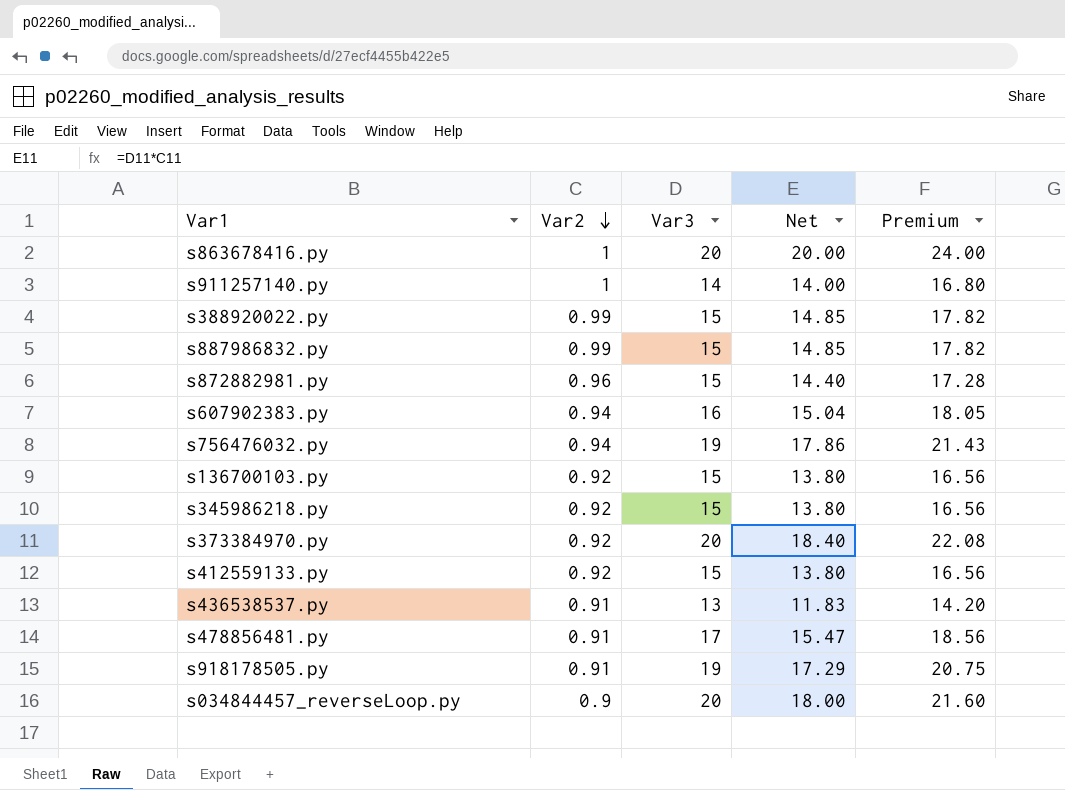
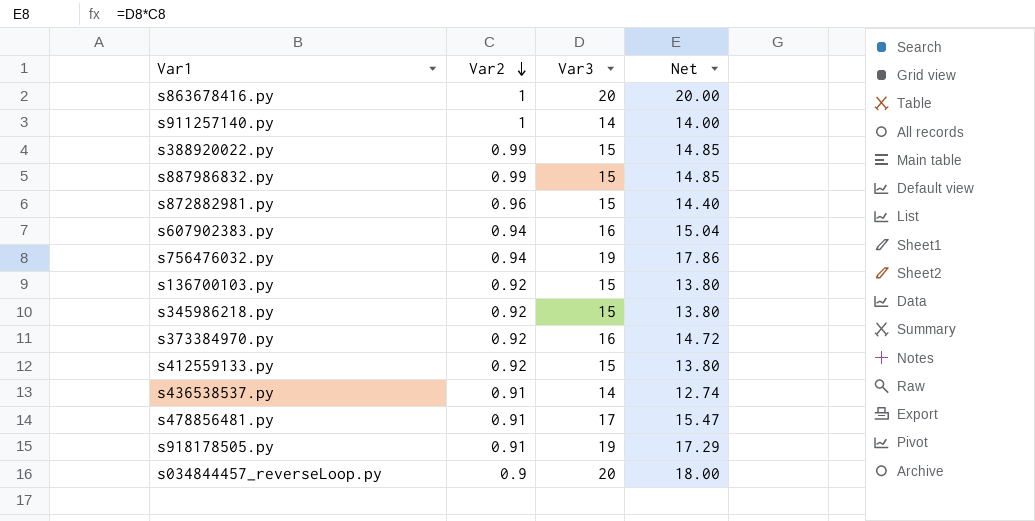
column Premium | formula: [Net] * 1.2 -> none
s373384970.py | Var3: 20 -> 16
s373384970.py | Net: 18.40 -> 14.72
s436538537.py | Var3: 13 -> 14
s436538537.py | Net: 11.83 -> 12.74

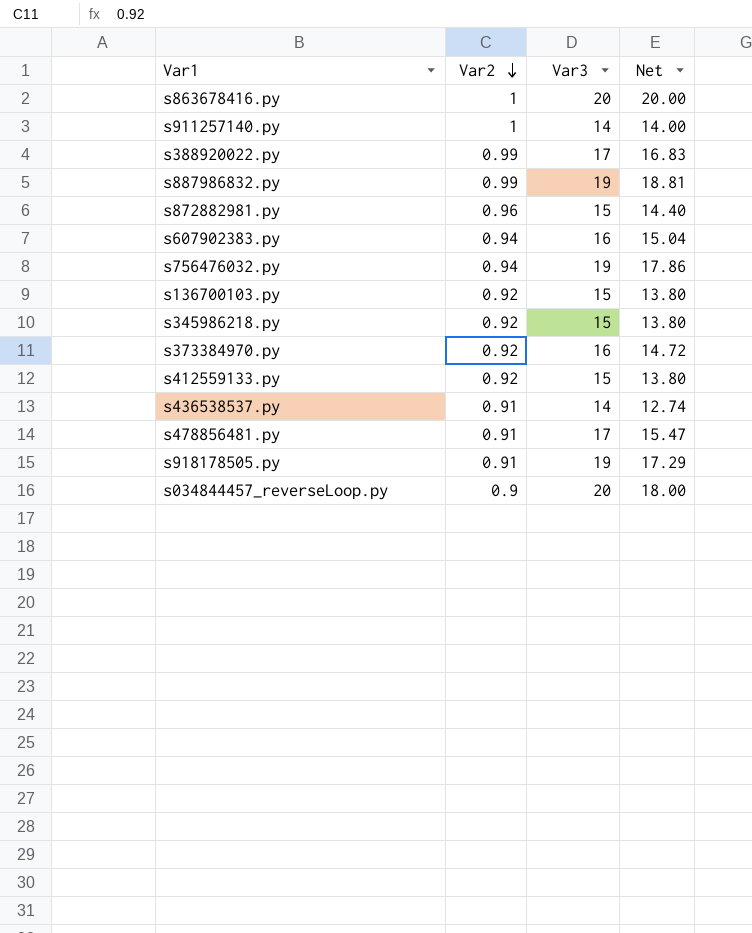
s388920022.py | Var3: 15 -> 17
s388920022.py | Net: 14.85 -> 16.83
s887986832.py | Var3: 15 -> 19
s887986832.py | Net: 14.85 -> 18.81

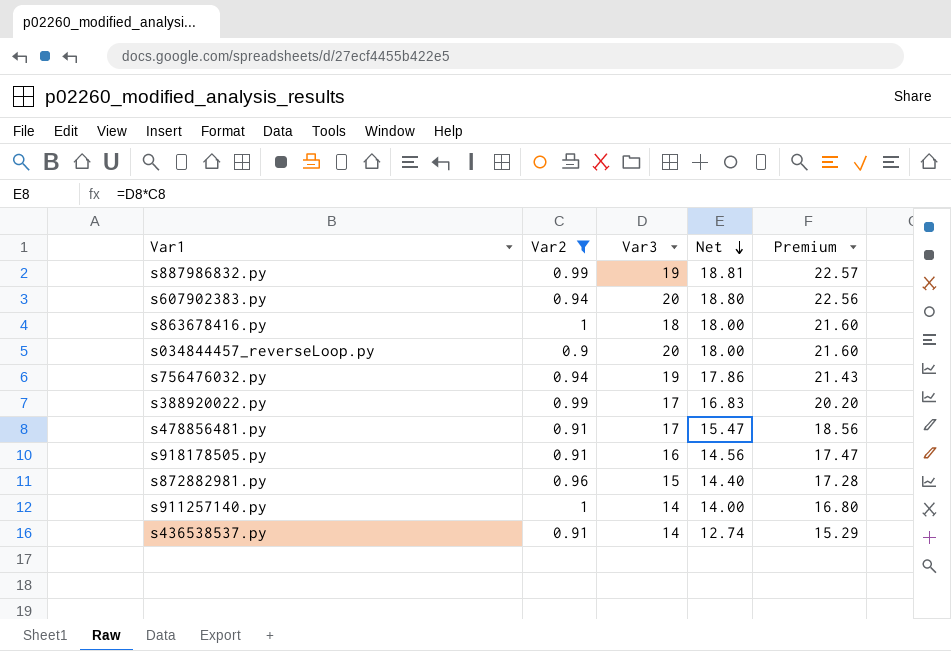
filter: none -> Var2 != 0.92
row order: Var2 descending -> Net descending
column Premium | formula: none -> [Net] * 1.2
s607902383.py | Var3: 16 -> 20
s607902383.py | Net: 15.04 -> 18.80
s863678416.py | Var3: 20 -> 18
s863678416.py | Net: 20.00 -> 18.00
s918178505.py | Var3: 19 -> 16
s918178505.py | Net: 17.29 -> 14.56

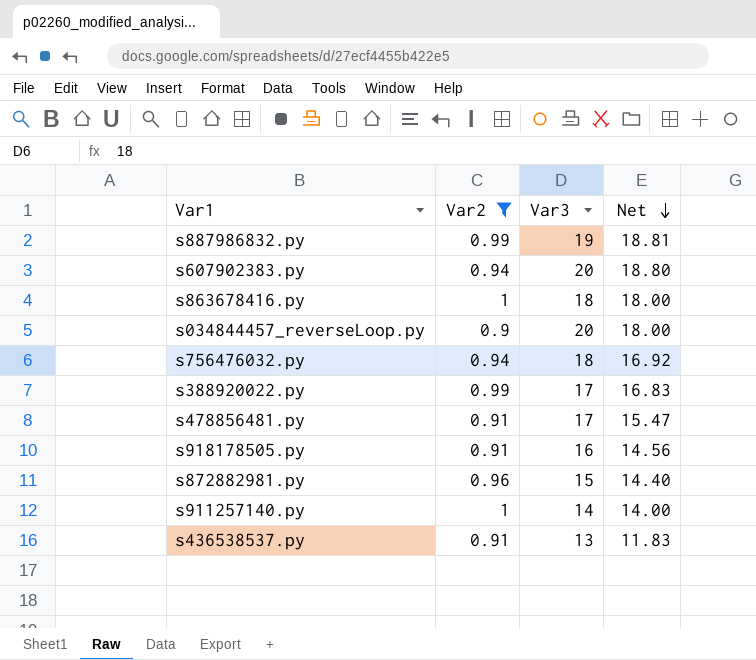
column Premium | formula: [Net] * 1.2 -> none
s756476032.py | Var3: 19 -> 18
s756476032.py | Net: 17.86 -> 16.92
s436538537.py | Var3: 14 -> 13
s436538537.py | Net: 12.74 -> 11.83

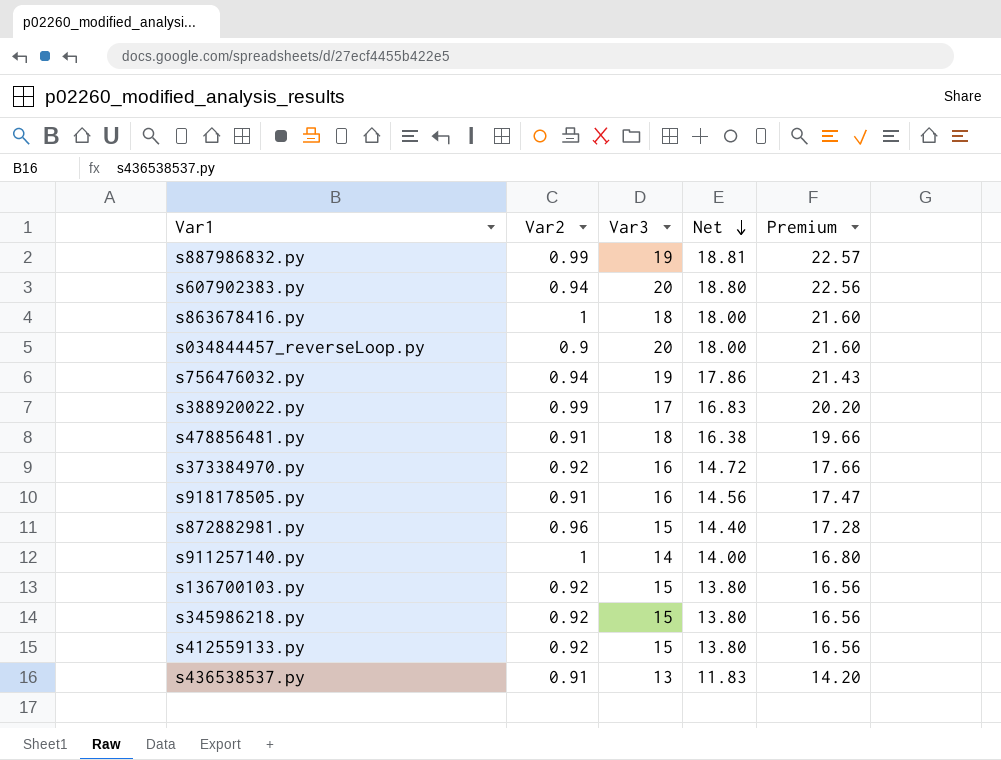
filter: Var2 != 0.92 -> none
column Premium | formula: none -> [Net] * 1.2
s756476032.py | Var3: 18 -> 19
s756476032.py | Net: 16.92 -> 17.86
s478856481.py | Var3: 17 -> 18
s478856481.py | Net: 15.47 -> 16.38

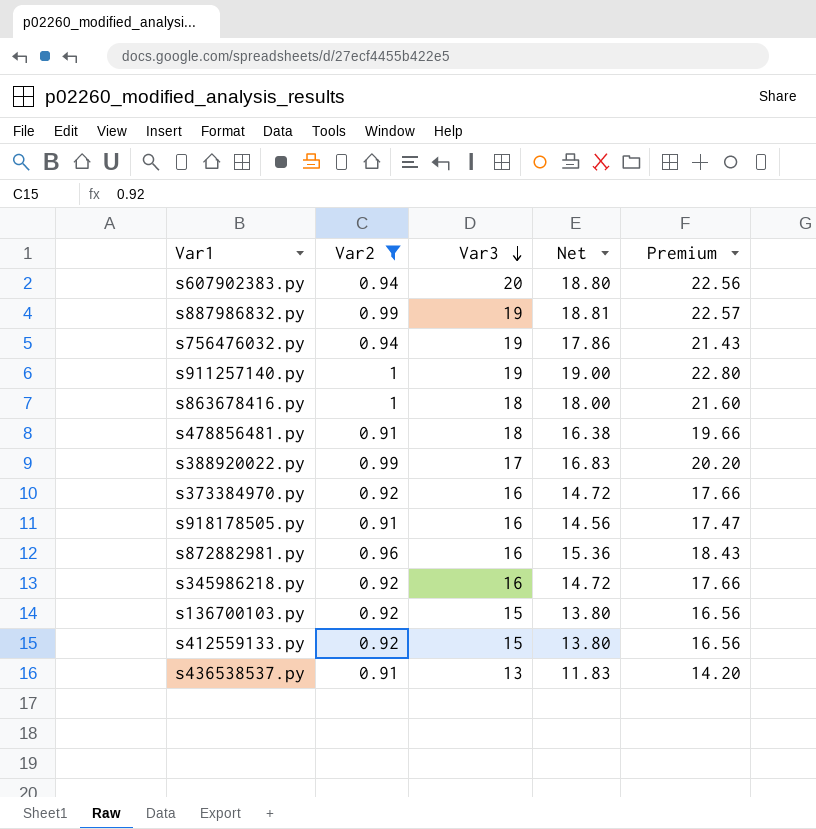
filter: none -> Var2 != 0.9
row order: Net descending -> Var3 descending
s911257140.py | Var3: 14 -> 19
s911257140.py | Net: 14.00 -> 19.00
s911257140.py | Premium: 16.80 -> 22.80
s872882981.py | Var3: 15 -> 16
s872882981.py | Net: 14.40 -> 15.36
s872882981.py | Premium: 17.28 -> 18.43
s345986218.py | Var3: 15 -> 16
s345986218.py | Net: 13.80 -> 14.72
s345986218.py | Premium: 16.56 -> 17.66

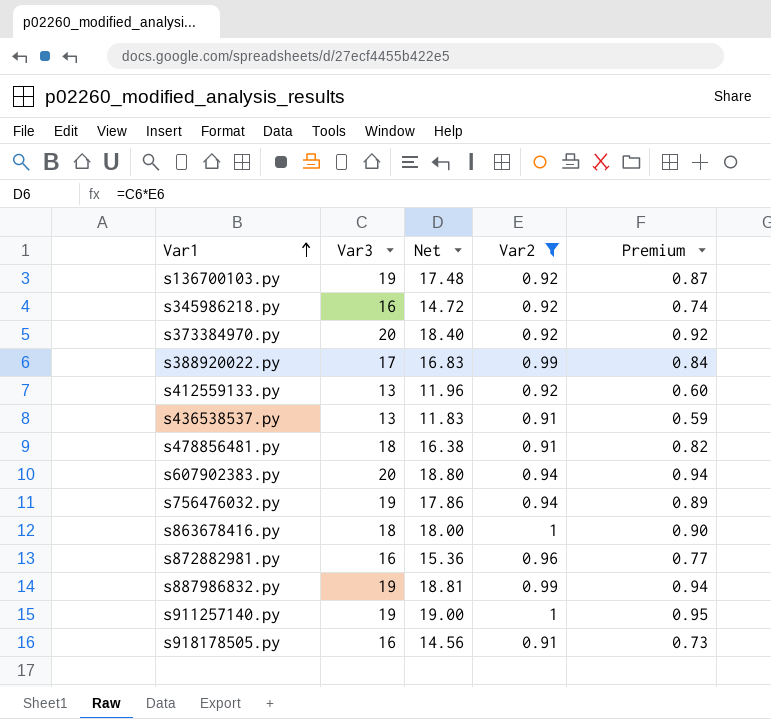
row order: Var3 descending -> Var1 ascending
column Var2 | position: 2 -> 4
column Premium | formula: [Net] * 1.2 -> [Net] * 0.05
s136700103.py | Var3: 15 -> 19
s136700103.py | Net: 13.80 -> 17.48
s373384970.py | Var3: 16 -> 20
s373384970.py | Net: 14.72 -> 18.40
s412559133.py | Var3: 15 -> 13
s412559133.py | Net: 13.80 -> 11.96

